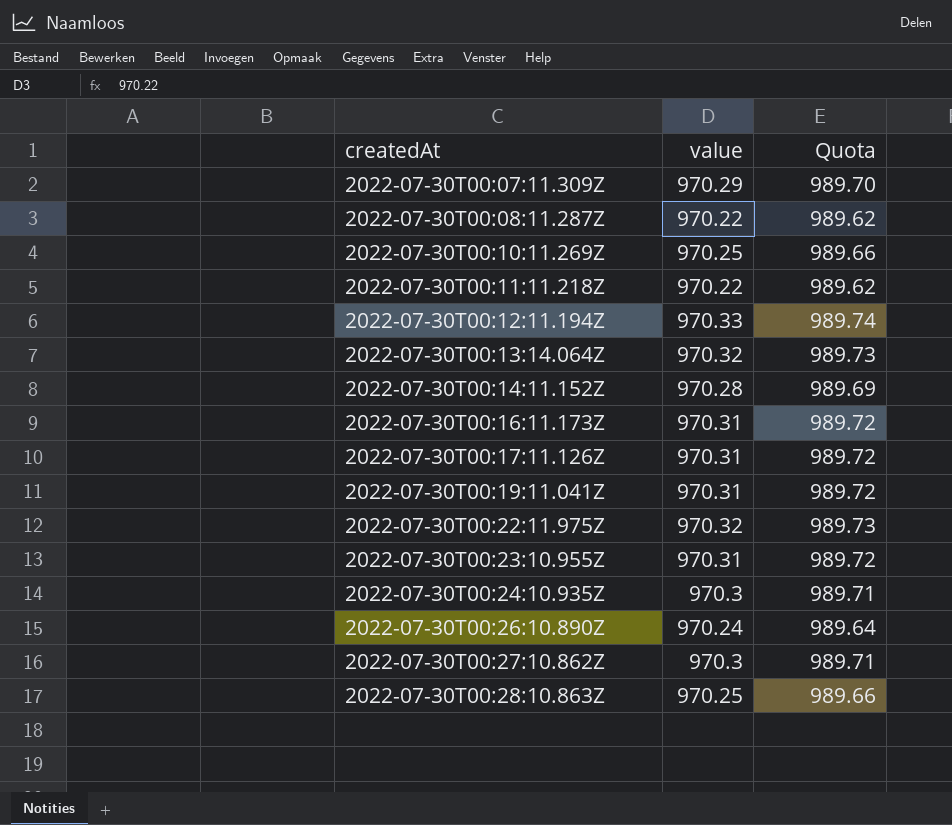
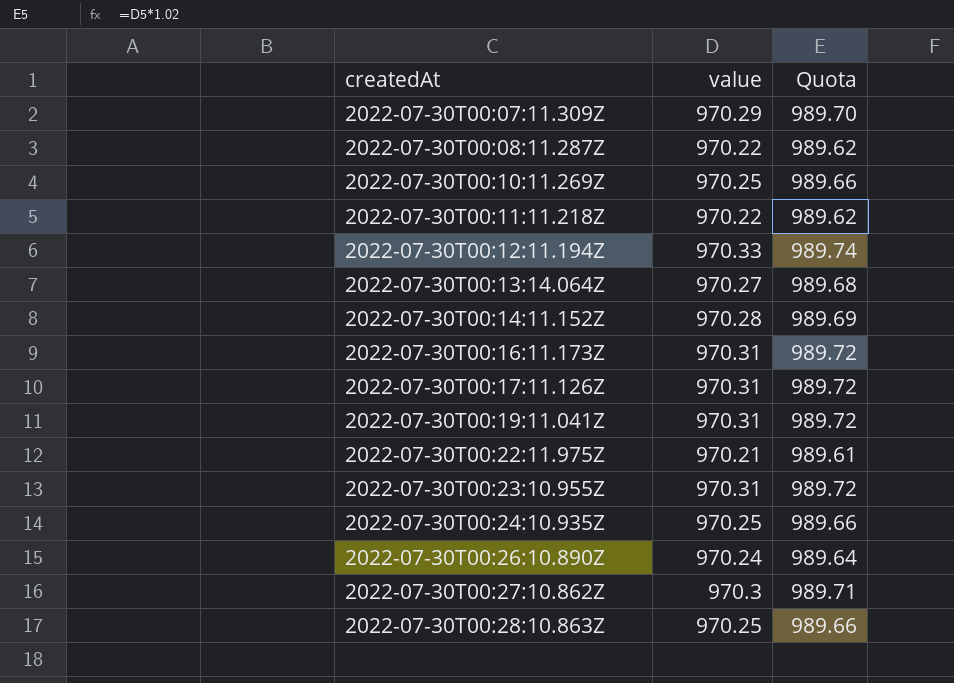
2022-07-30T00:13:14.064Z | value: 970.32 -> 970.27
2022-07-30T00:13:14.064Z | Quota: 989.73 -> 989.68
2022-07-30T00:22:11.975Z | value: 970.32 -> 970.21
2022-07-30T00:22:11.975Z | Quota: 989.73 -> 989.61
2022-07-30T00:24:10.935Z | value: 970.3 -> 970.25
2022-07-30T00:24:10.935Z | Quota: 989.71 -> 989.66

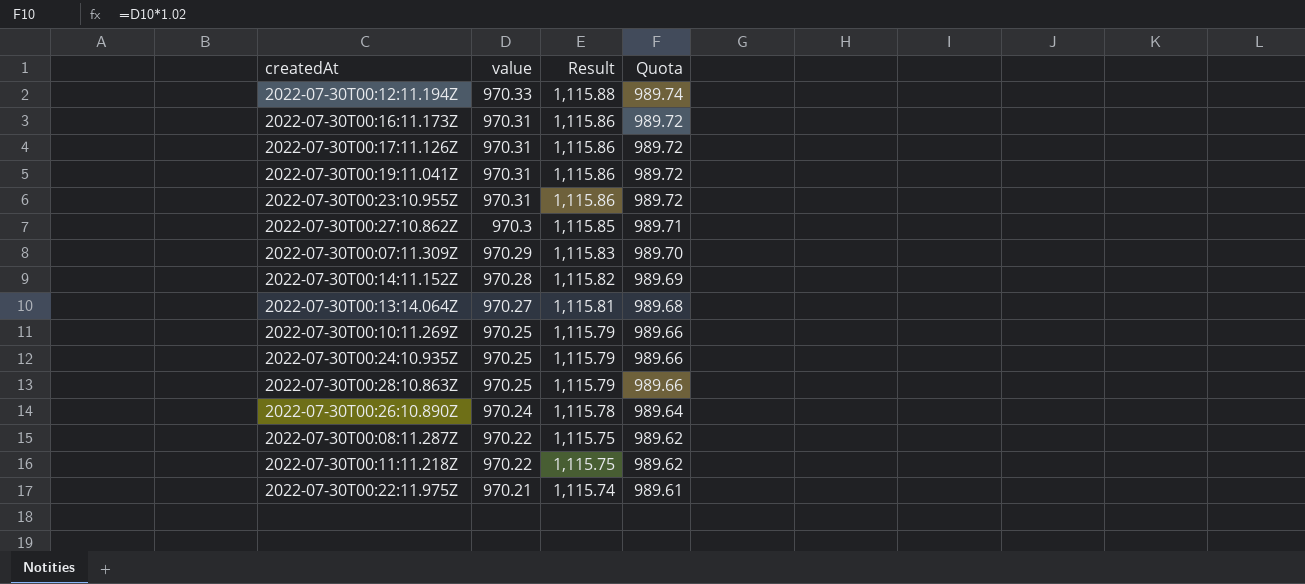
row order: createdAt ascending -> value descending
column Result | formula: none -> [value] * 1.15

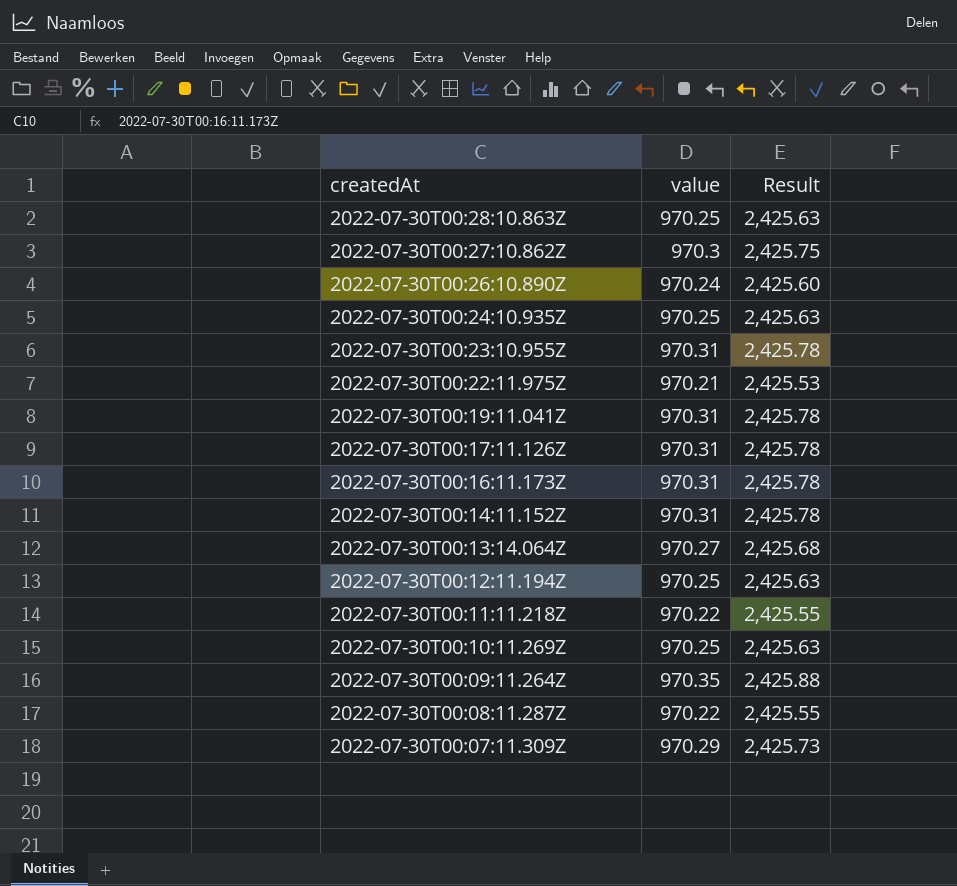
row order: value descending -> createdAt descending
column Quota | formula: [value] * 1.02 -> none
column Result | formula: [value] * 1.15 -> [value] * 2.5
2022-07-30T00:14:11.152Z | value: 970.28 -> 970.31
2022-07-30T00:12:11.194Z | value: 970.33 -> 970.25
row 2022-07-30T00:09:11.264Z: none -> 970.35 | 2,425.88

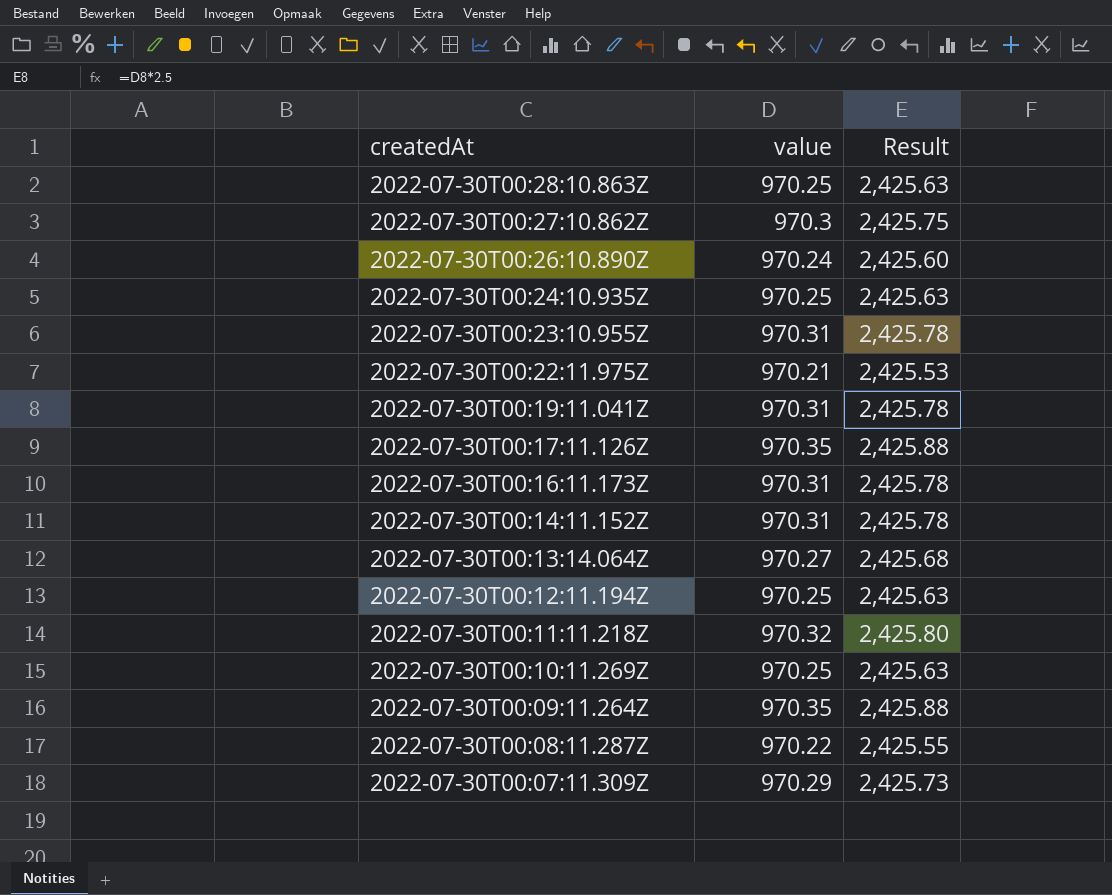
2022-07-30T00:17:11.126Z | value: 970.31 -> 970.35
2022-07-30T00:17:11.126Z | Result: 2,425.78 -> 2,425.88
2022-07-30T00:11:11.218Z | value: 970.22 -> 970.32
2022-07-30T00:11:11.218Z | Result: 2,425.55 -> 2,425.80

